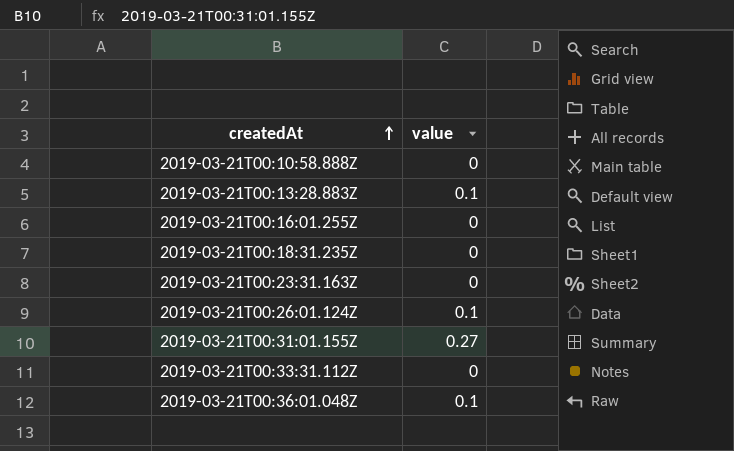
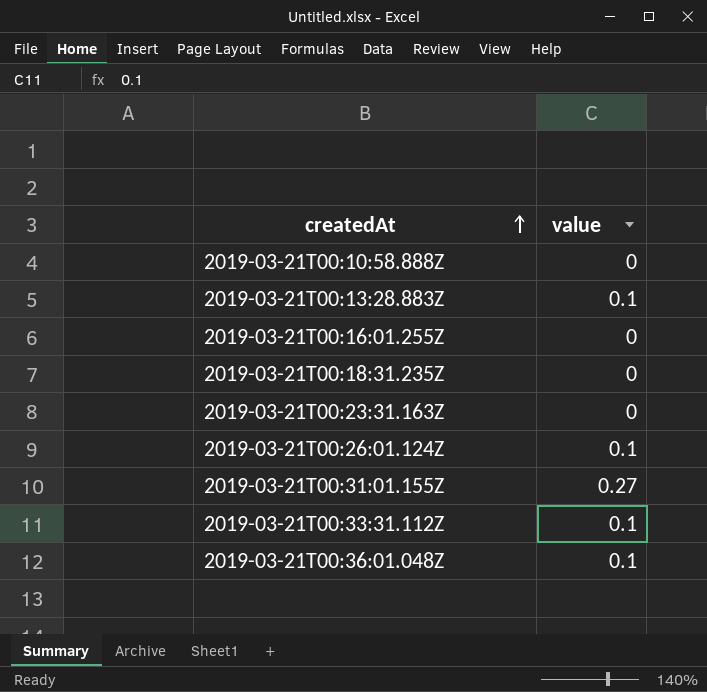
2019-03-21T00:33:31.112Z | value: 0 -> 0.1

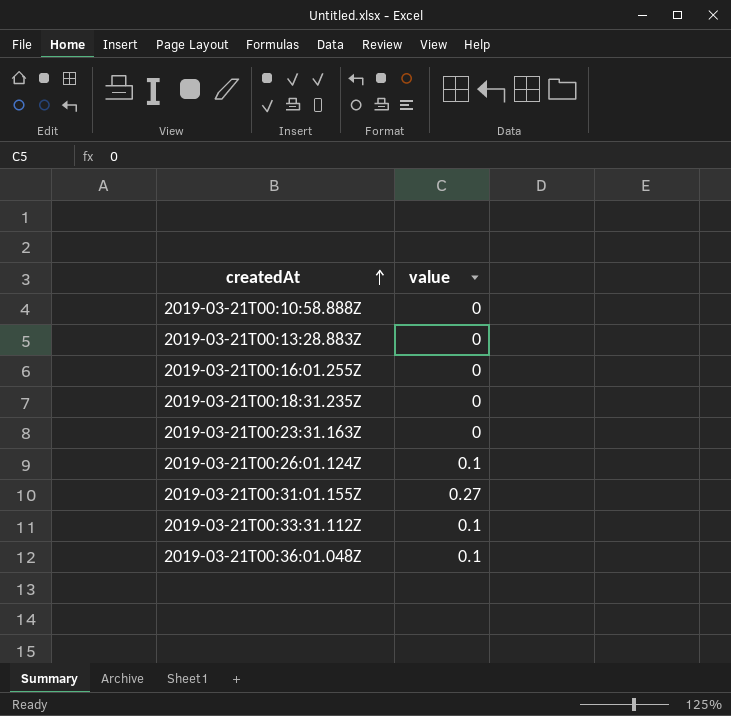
2019-03-21T00:13:28.883Z | value: 0.1 -> 0

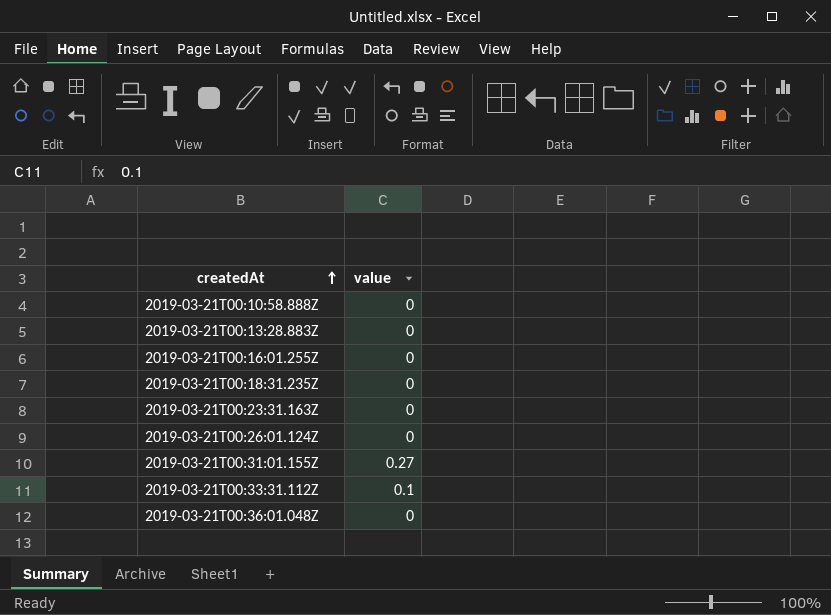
2019-03-21T00:26:01.124Z | value: 0.1 -> 0
2019-03-21T00:36:01.048Z | value: 0.1 -> 0

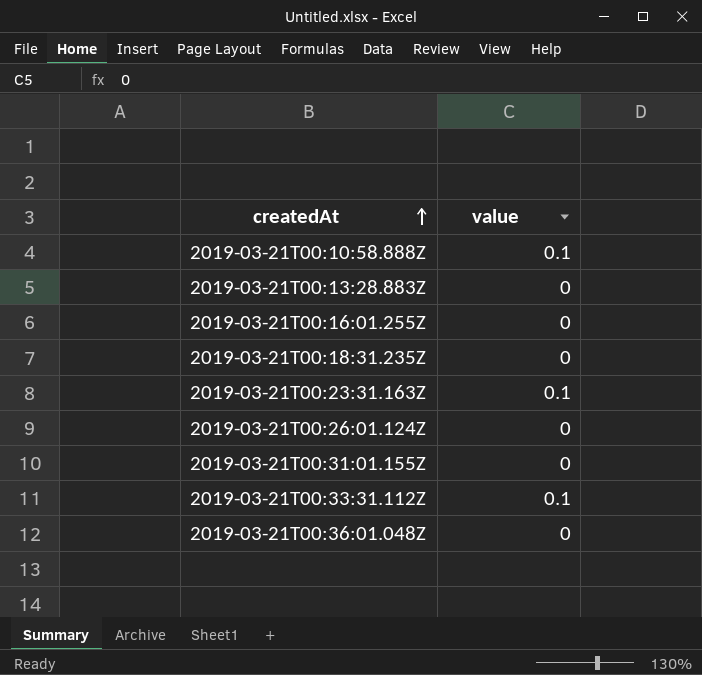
2019-03-21T00:10:58.888Z | value: 0 -> 0.1
2019-03-21T00:23:31.163Z | value: 0 -> 0.1
2019-03-21T00:31:01.155Z | value: 0.27 -> 0

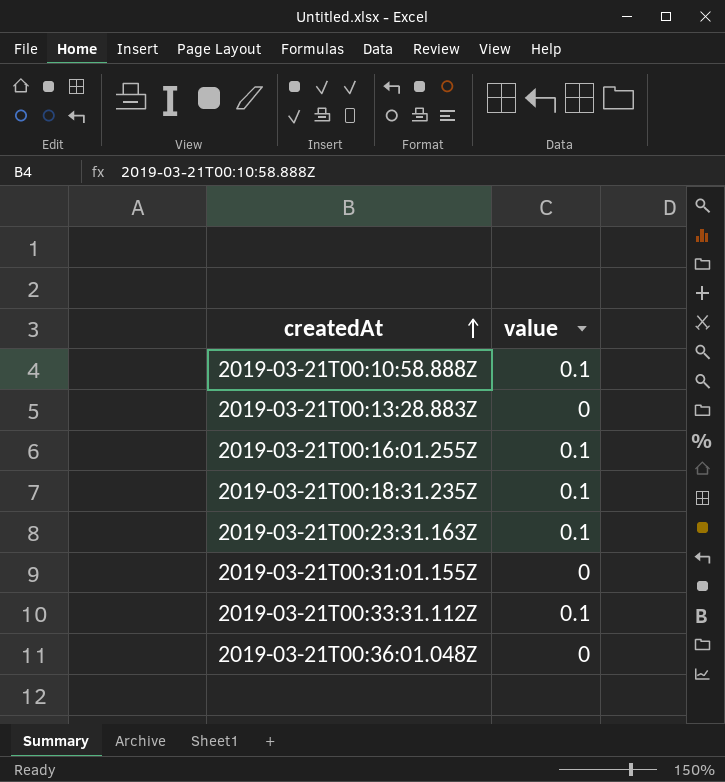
row 2019-03-21T00:26:01.124Z: 0 -> none
2019-03-21T00:16:01.255Z | value: 0 -> 0.1
2019-03-21T00:18:31.235Z | value: 0 -> 0.1

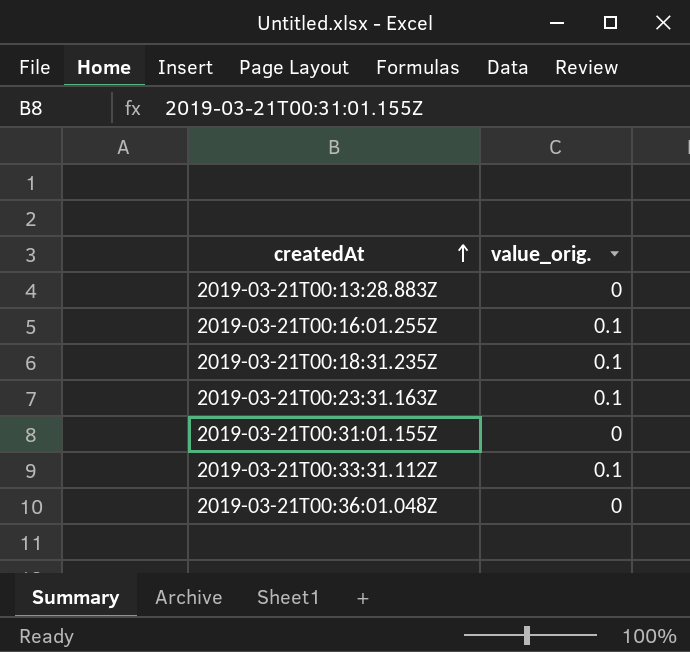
column name: value -> value_orig.
row 2019-03-21T00:10:58.888Z: 0.1 -> none

